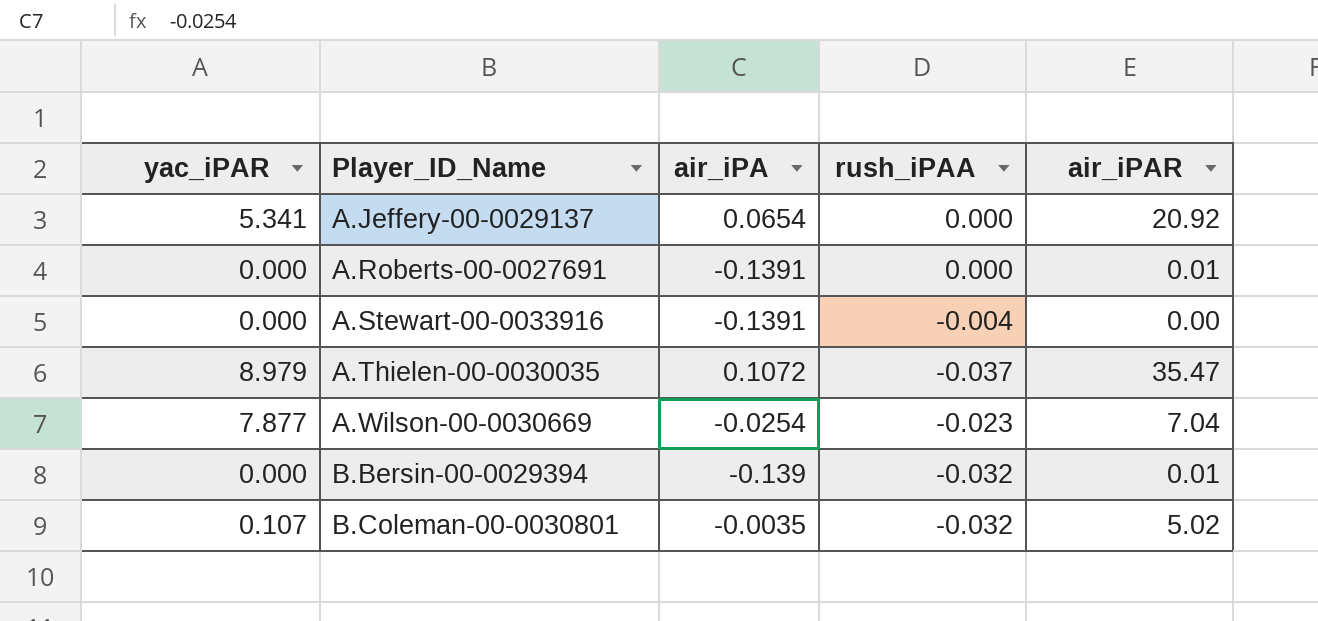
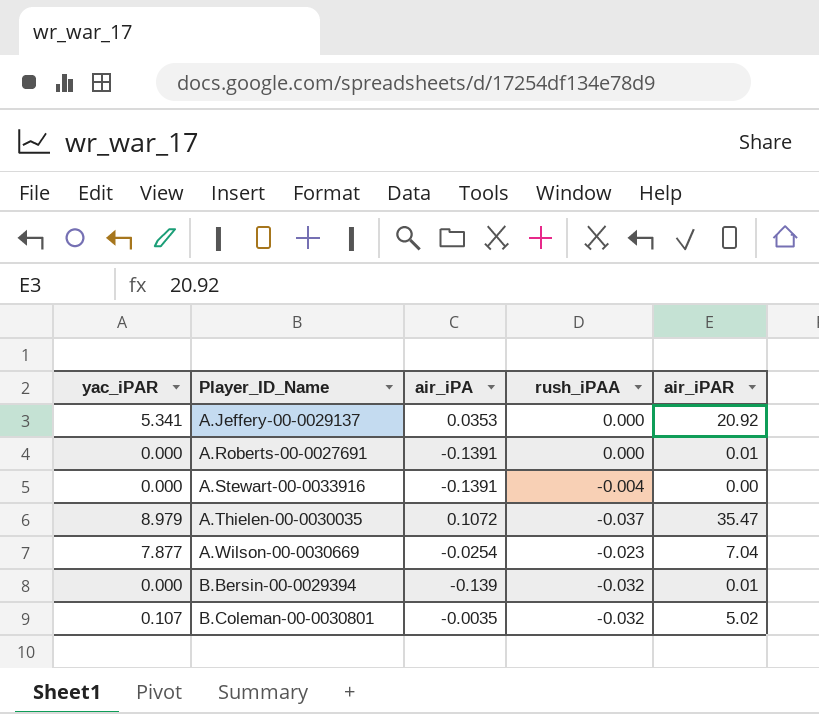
A.Jeffery-00-0029137 | air_iPA: 0.0654 -> 0.0353

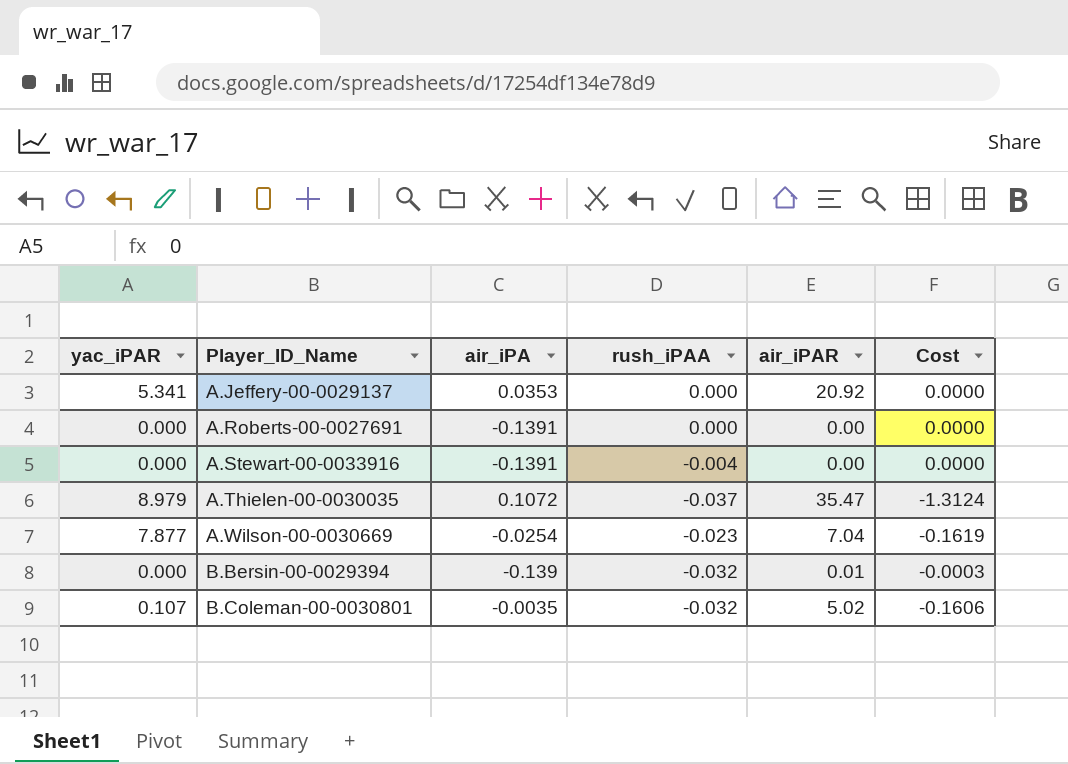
column Cost | formula: none -> [rush_iPAA] * [air_iPAR]
A.Roberts-00-0027691 | air_iPAR: 0.01 -> 0.00

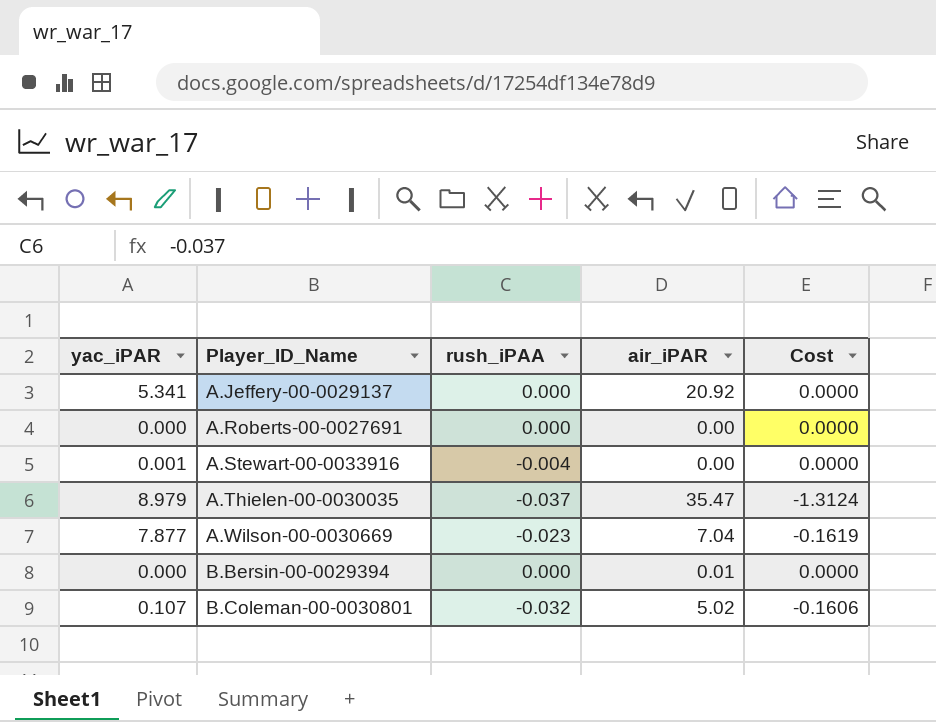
column air_iPA | position: 3 -> none
A.Stewart-00-0033916 | yac_iPAR: 0.000 -> 0.001
B.Bersin-00-0029394 | rush_iPAA: -0.032 -> 0.000
B.Bersin-00-0029394 | Cost: -0.0003 -> 0.0000

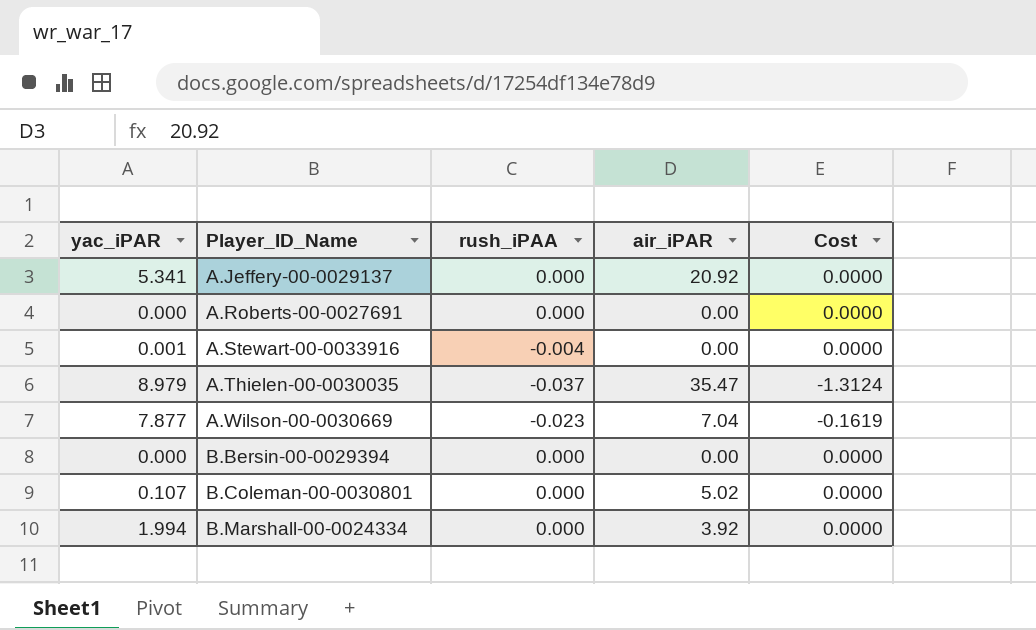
B.Bersin-00-0029394 | air_iPAR: 0.01 -> 0.00
B.Coleman-00-0030801 | rush_iPAA: -0.032 -> 0.000
B.Coleman-00-0030801 | Cost: -0.1606 -> 0.0000
row B.Marshall-00-0024334: none -> 1.994 | 0.000 | 3.92 | 0.0000

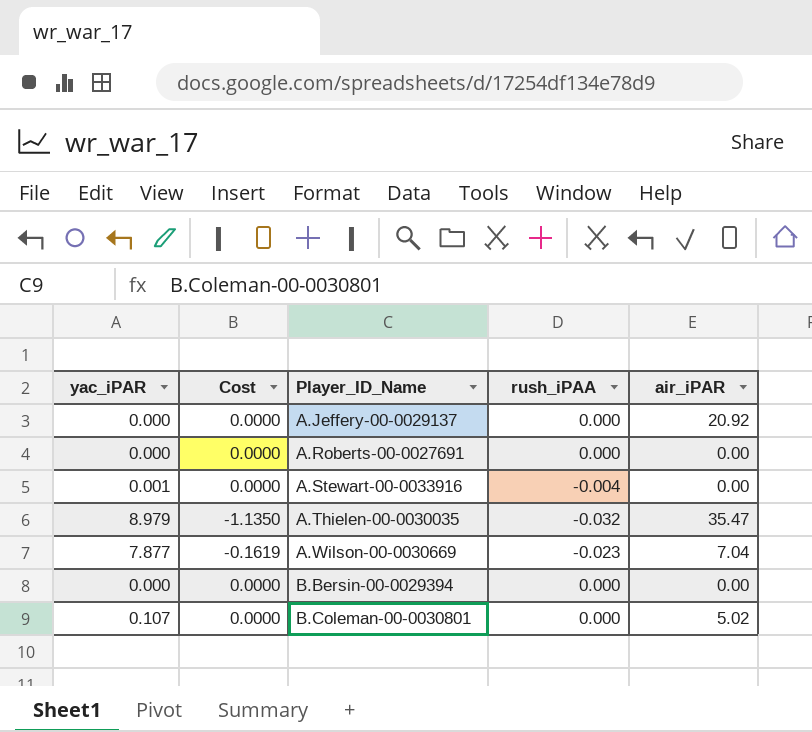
column Cost | position: 5 -> 2
row B.Marshall-00-0024334: 1.994 | 0.000 | 3.92 | 0.0000 -> none
A.Jeffery-00-0029137 | yac_iPAR: 5.341 -> 0.000
A.Thielen-00-0030035 | Cost: -1.3124 -> -1.1350
A.Thielen-00-0030035 | rush_iPAA: -0.037 -> -0.032

